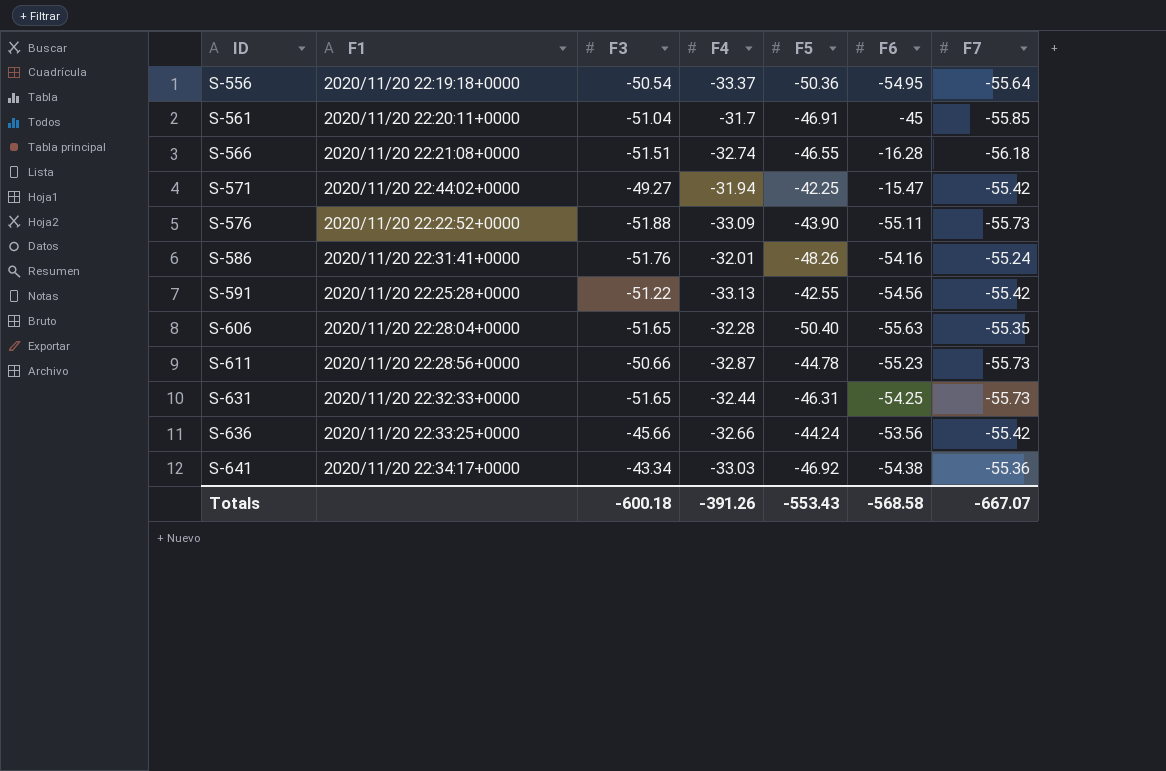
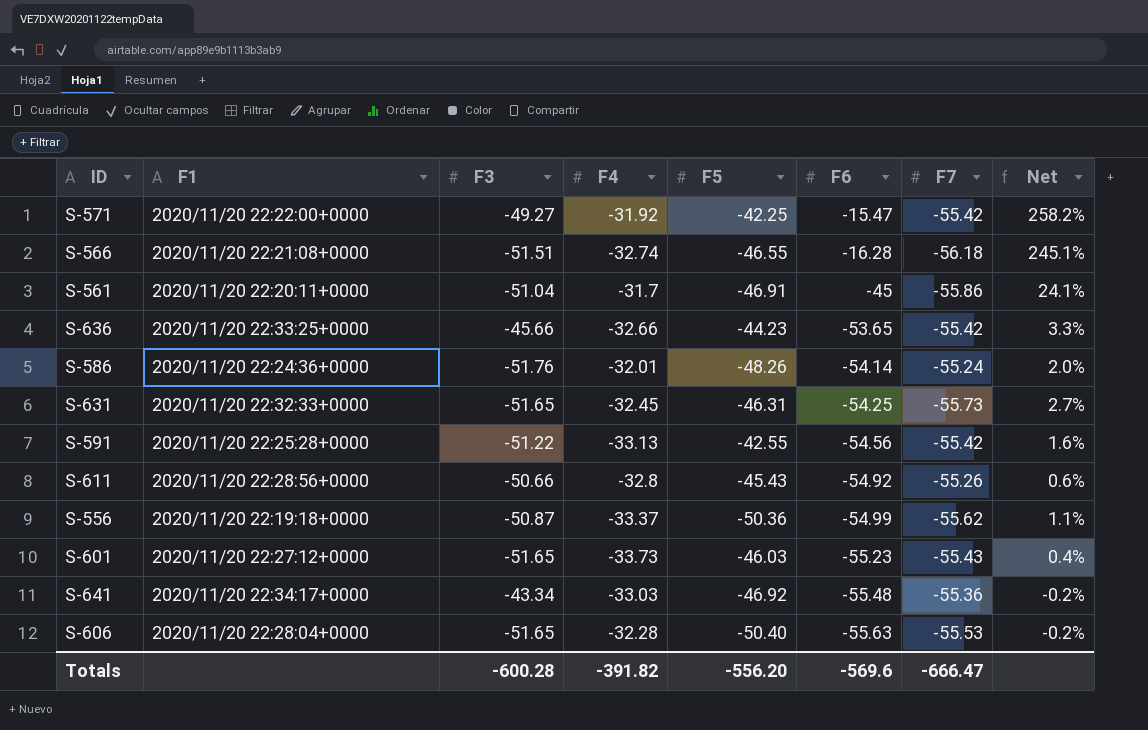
row order: ID ascending -> F6 descending
column Net | formula: none -> ([F7] - [F6]) / [F6]
row S-576: 2020/11/20 22:22:52+0000 | -51.88 | -33.09 | -43.90 | -55.11 | -55.73 -> none
S-571 | F1: 2020/11/20 22:44:02+0000 -> 2020/11/20 22:22:00+0000
S-571 | F4: -31.94 -> -31.92
S-561 | F7: -55.85 -> -55.86
S-636 | F5: -44.24 -> -44.23
S-636 | F6: -53.56 -> -53.65
S-586 | F1: 2020/11/20 22:31:41+0000 -> 2020/11/20 22:24:36+0000
S-586 | F6: -54.16 -> -54.14
S-631 | F4: -32.44 -> -32.45
S-611 | F4: -32.87 -> -32.8
S-611 | F5: -44.78 -> -45.43
S-611 | F6: -55.23 -> -54.92
S-611 | F7: -55.73 -> -55.26
S-556 | F3: -50.54 -> -50.87
S-556 | F6: -54.95 -> -54.99
S-556 | F7: -55.64 -> -55.62
row S-601: none -> 2020/11/20 22:27:12+0000 | -51.65 | -33.73 | -46.03 | -55.23 | -55.43 | 0.4%
S-641 | F6: -54.38 -> -55.48
S-606 | F7: -55.35 -> -55.53
Totals | F3: -600.18 -> -600.28
Totals | F4: -391.26 -> -391.82
Totals | F5: -553.43 -> -556.20
Totals | F6: -568.58 -> -569.6
Totals | F7: -667.07 -> -666.47

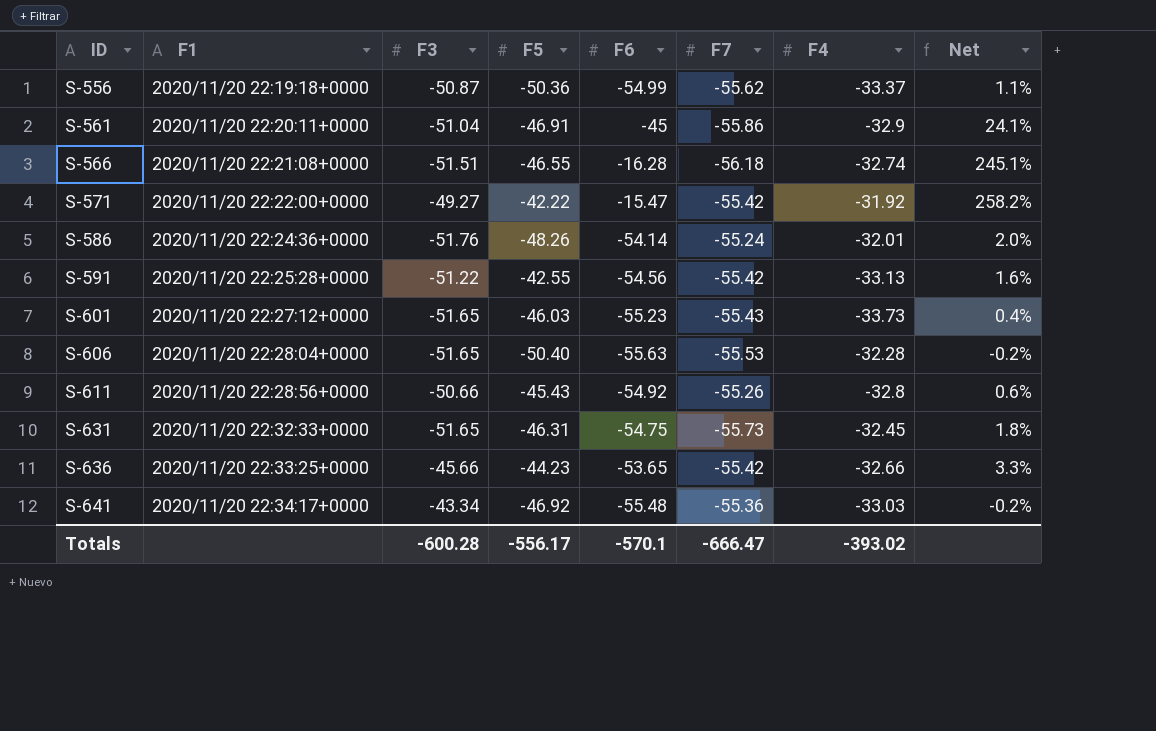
row order: F6 descending -> ID ascending
column F4 | position: 4 -> 7
S-561 | F4: -31.7 -> -32.9
S-571 | F5: -42.25 -> -42.22
S-631 | F6: -54.25 -> -54.75
S-631 | Net: 2.7% -> 1.8%
Totals | F5: -556.20 -> -556.17
Totals | F6: -569.6 -> -570.1
Totals | F4: -391.82 -> -393.02

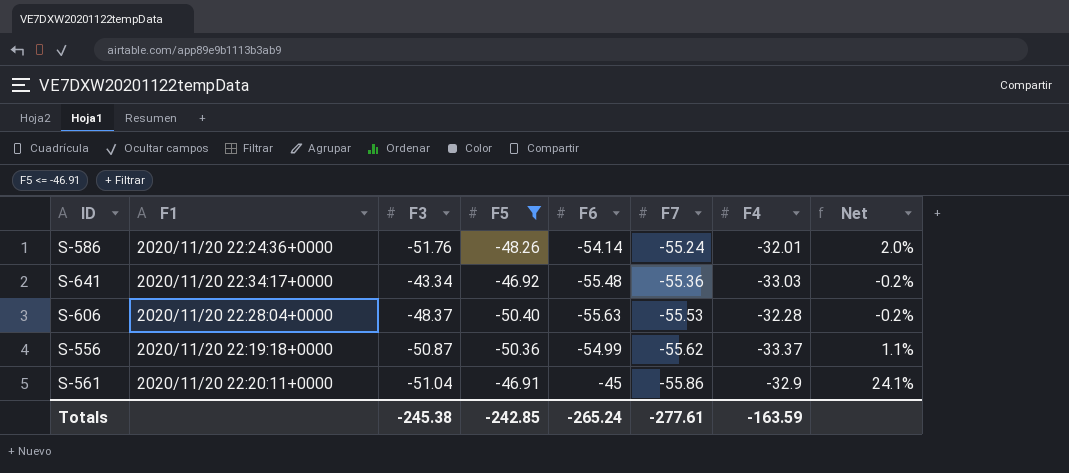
filter: none -> F5 <= -46.91
row order: ID ascending -> F7 descending
S-606 | F3: -51.65 -> -48.37
Totals | F3: -600.28 -> -245.38
Totals | F5: -556.17 -> -242.85
Totals | F6: -570.1 -> -265.24
Totals | F7: -666.47 -> -277.61
Totals | F4: -393.02 -> -163.59

